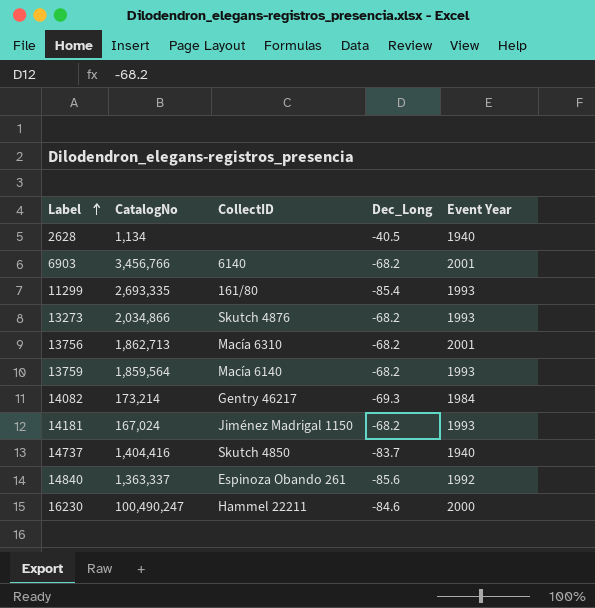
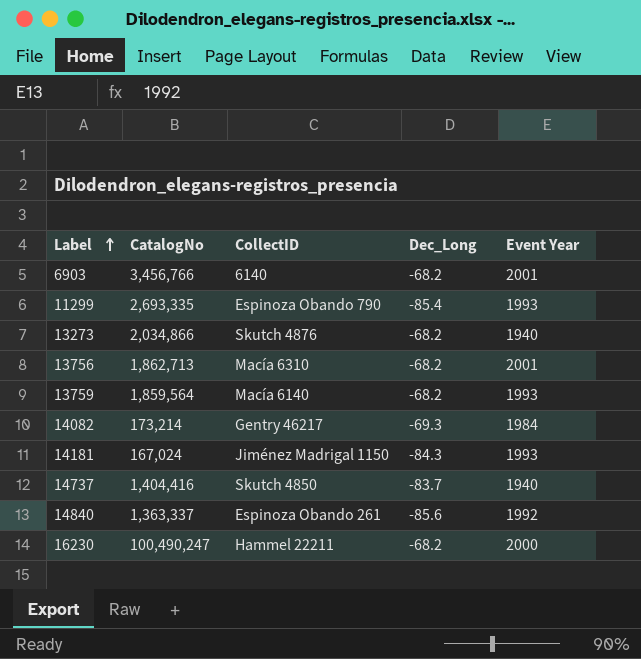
row 2628: 1,134 | none | -40.5 | 1940 -> none
11299 | CollectID: 161/80 -> Espinoza Obando 790
13273 | Event Year: 1993 -> 1940
14181 | Dec_Long: -68.2 -> -84.3
16230 | Dec_Long: -84.6 -> -68.2

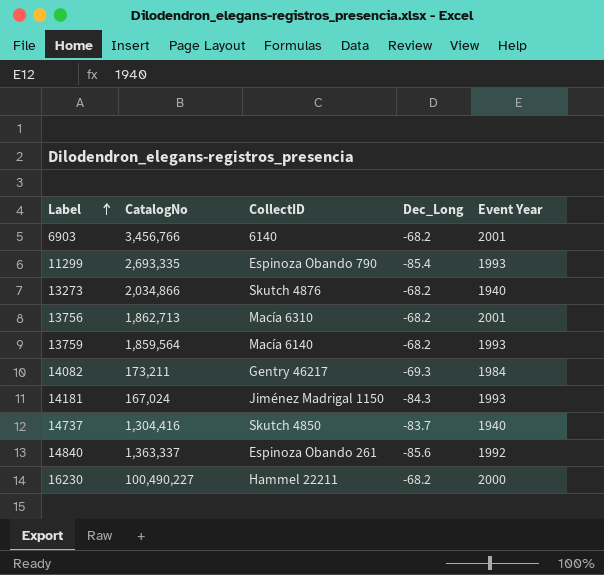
14082 | CatalogNo: 173,214 -> 173,211
14737 | CatalogNo: 1,404,416 -> 1,304,416
16230 | CatalogNo: 100,490,247 -> 100,490,227

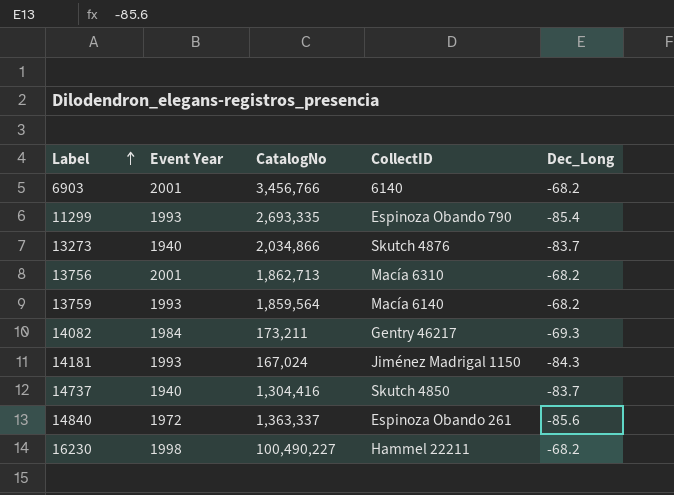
column Event Year | position: 5 -> 2
13273 | Dec_Long: -68.2 -> -83.7
14840 | Event Year: 1992 -> 1972
16230 | Event Year: 2000 -> 1998

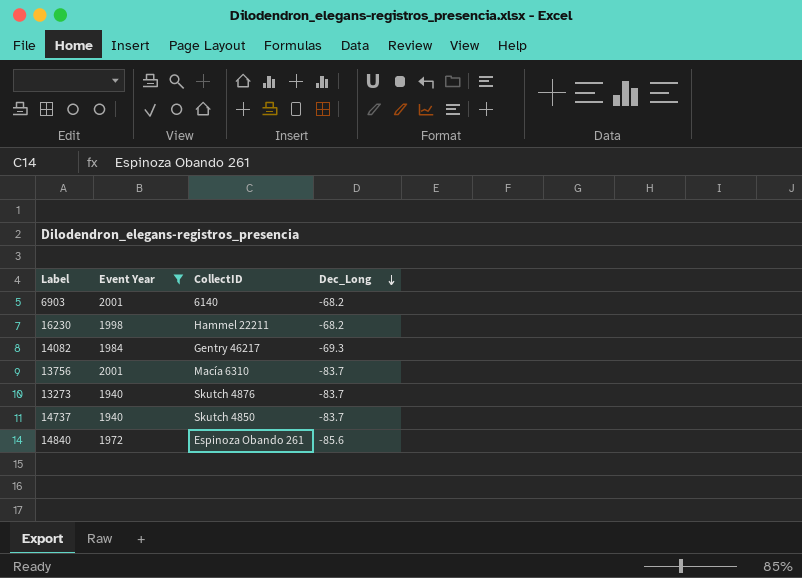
filter: none -> Event Year != 1993
row order: Label ascending -> Dec_Long descending
column CatalogNo | position: 3 -> none
13756 | Dec_Long: -68.2 -> -83.7

